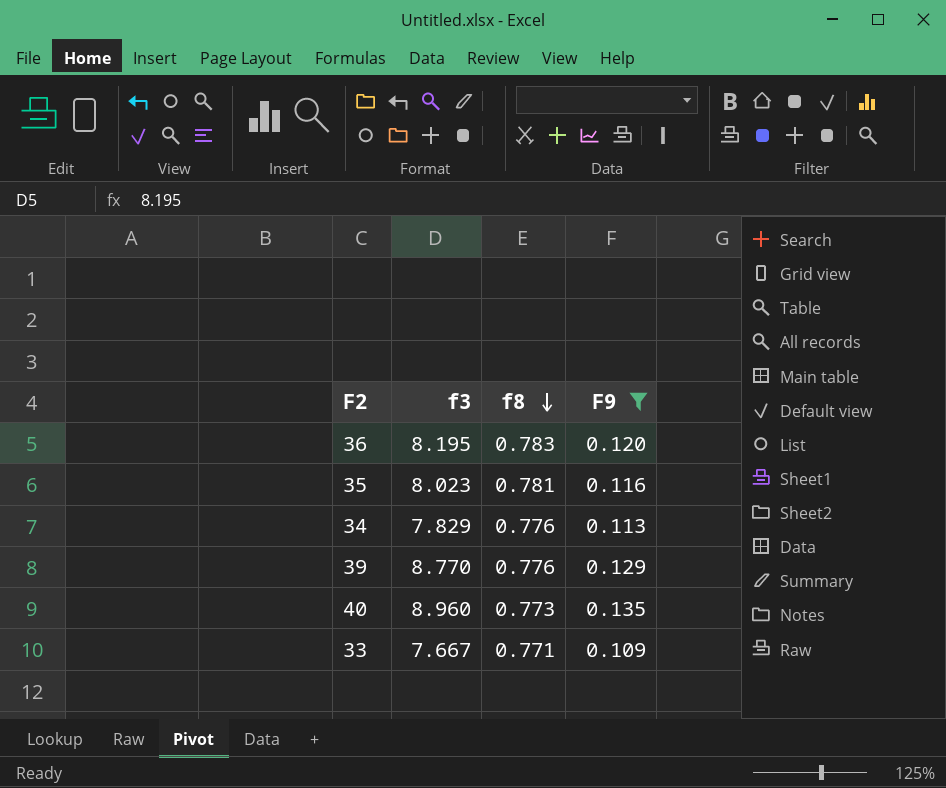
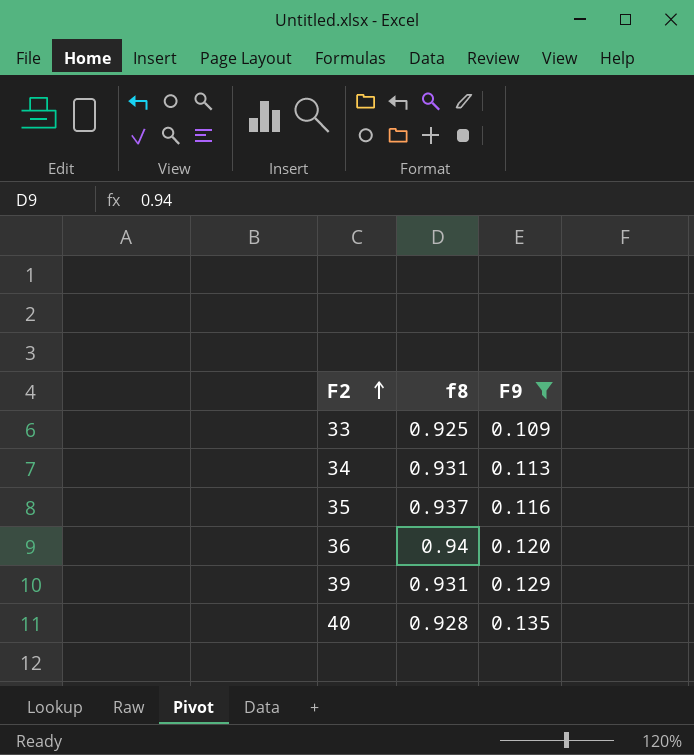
row order: f8 descending -> F2 ascending
column f3 | position: 2 -> none
33 | f8: 0.771 -> 0.925
34 | f8: 0.776 -> 0.931
35 | f8: 0.781 -> 0.937
36 | f8: 0.783 -> 0.94
39 | f8: 0.776 -> 0.931
40 | f8: 0.773 -> 0.928

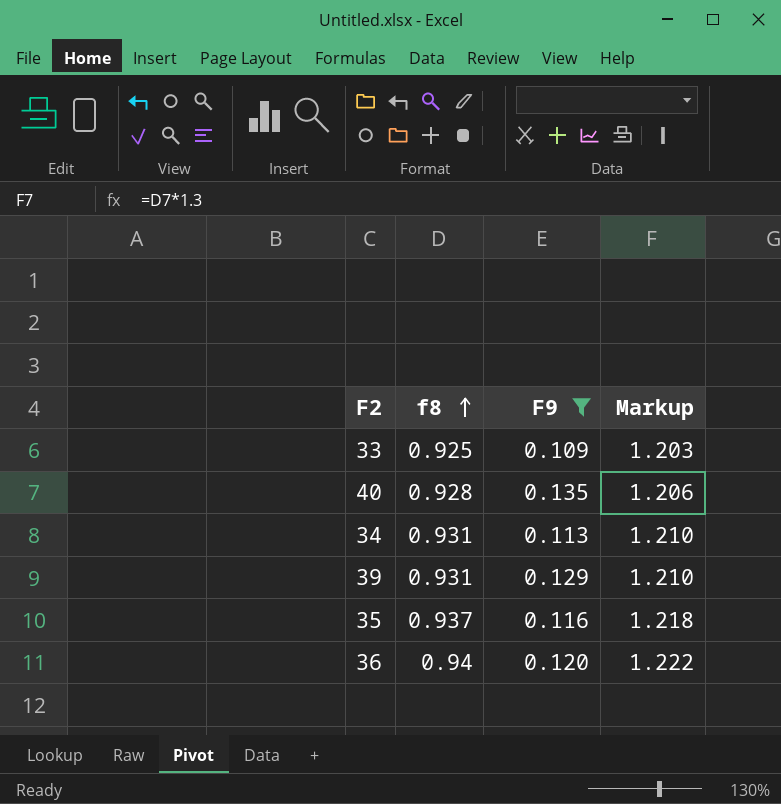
row order: F2 ascending -> f8 ascending
column Markup | formula: none -> [f8] * 1.3

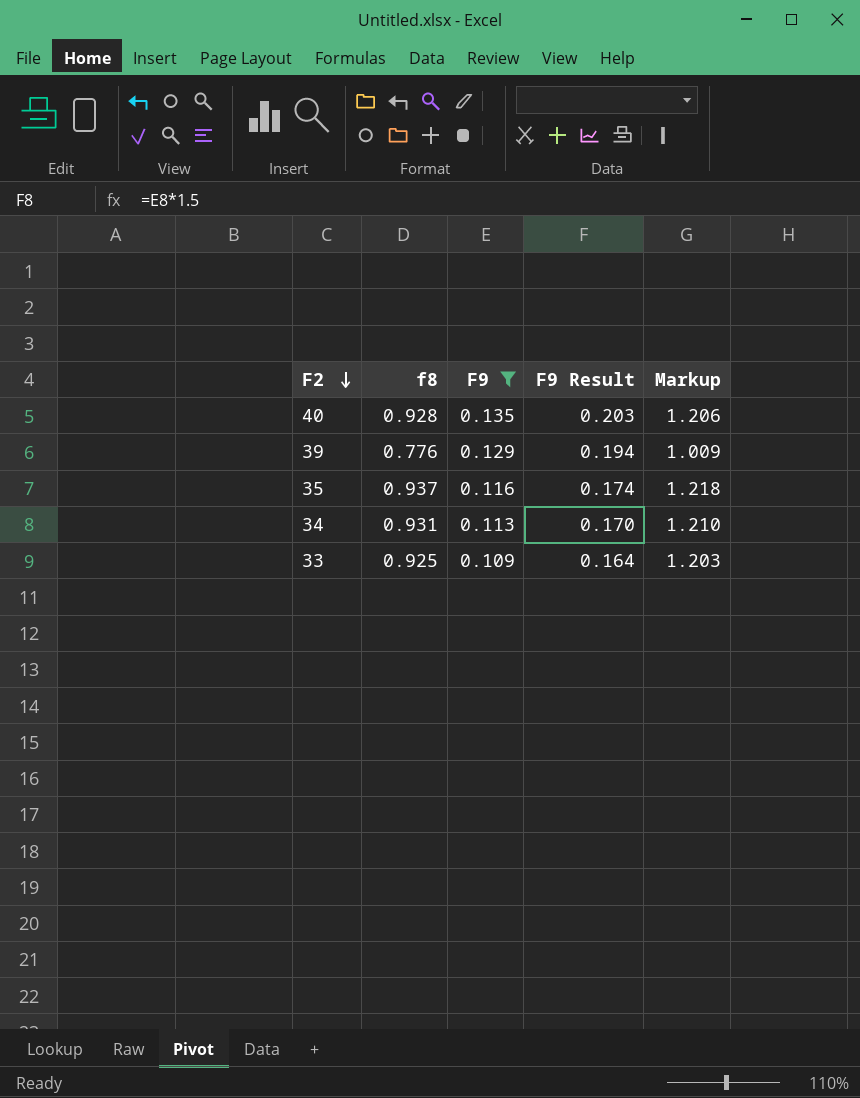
row order: f8 ascending -> F2 descending
column F9 Result | formula: none -> [F9] * 1.5
row 36: 0.94 | 0.120 | 1.222 -> none
39 | f8: 0.931 -> 0.776
39 | Markup: 1.210 -> 1.009

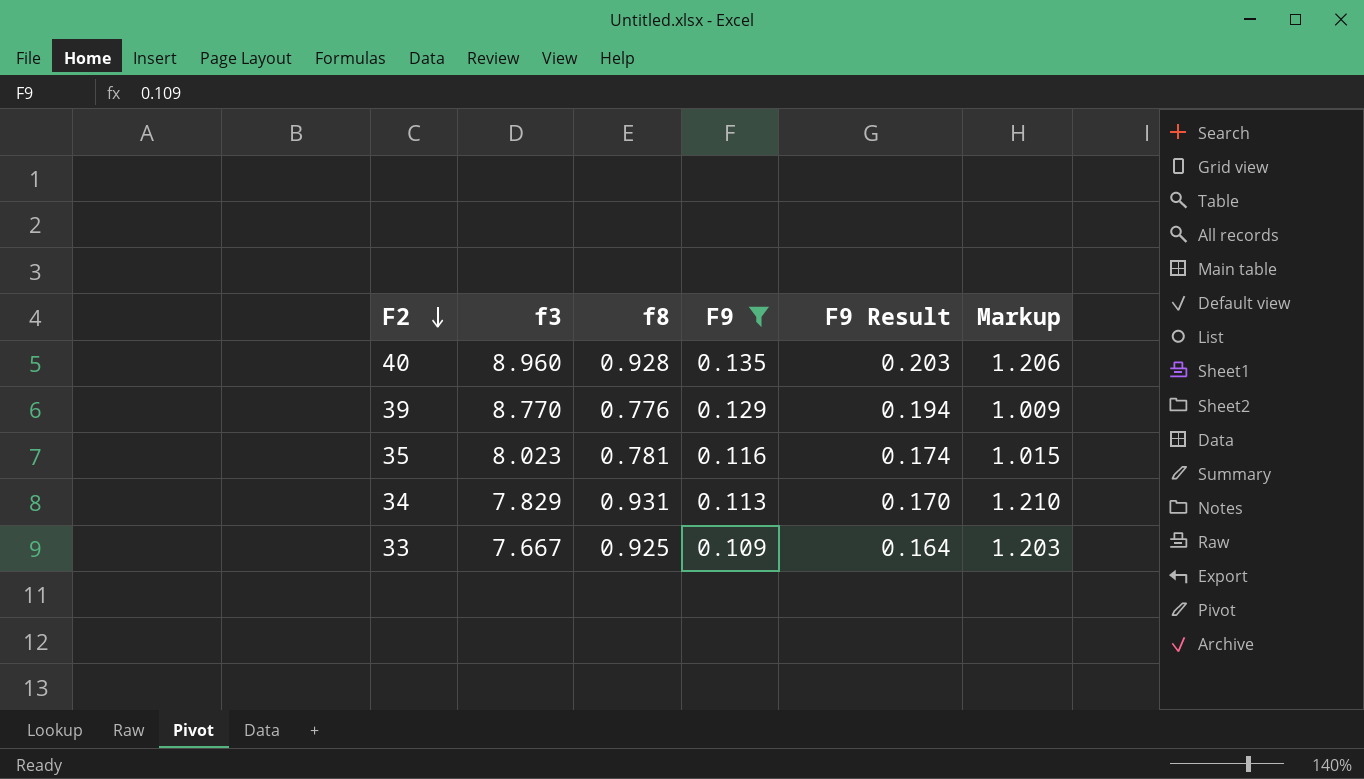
column f3 | position: none -> 2
35 | f8: 0.937 -> 0.781
35 | Markup: 1.218 -> 1.015

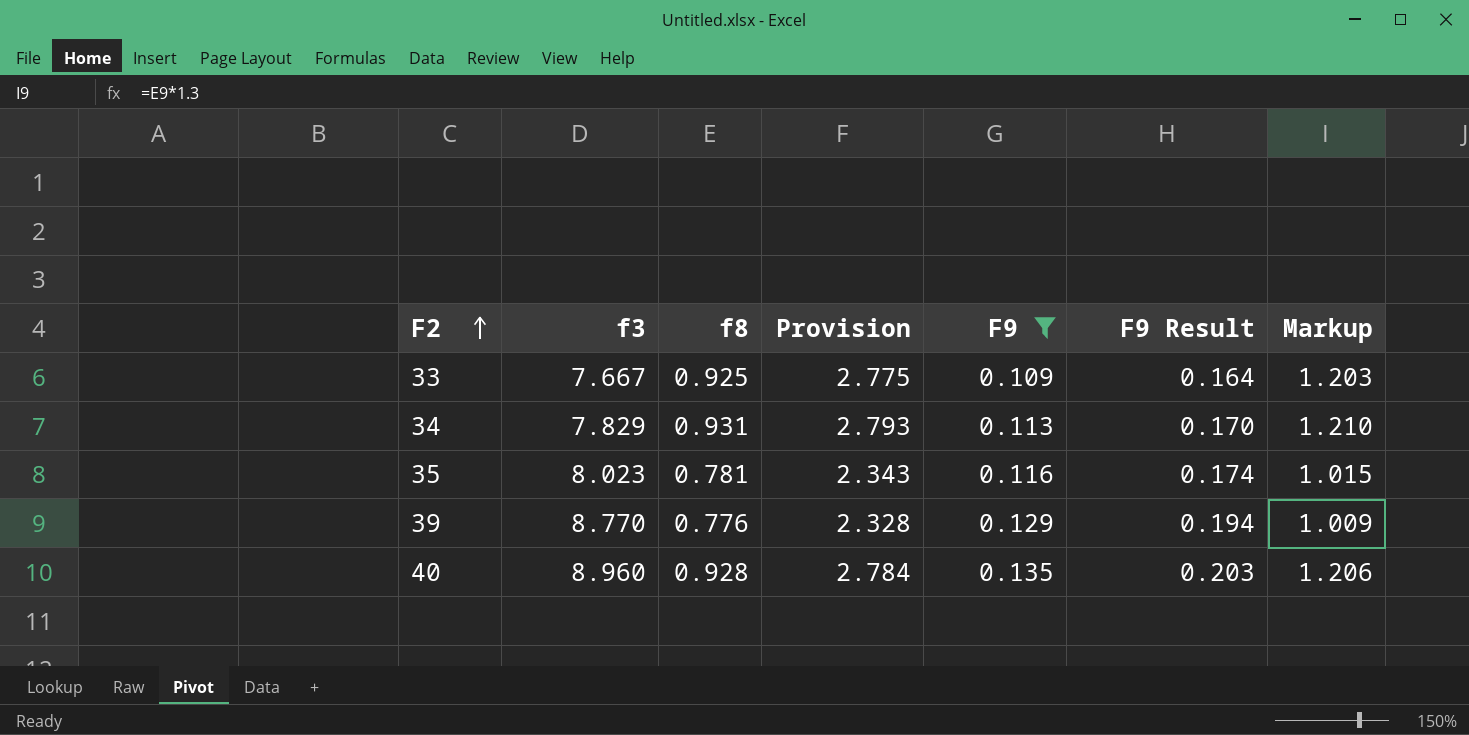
row order: F2 descending -> F2 ascending
column Provision | formula: none -> [f8] * 3

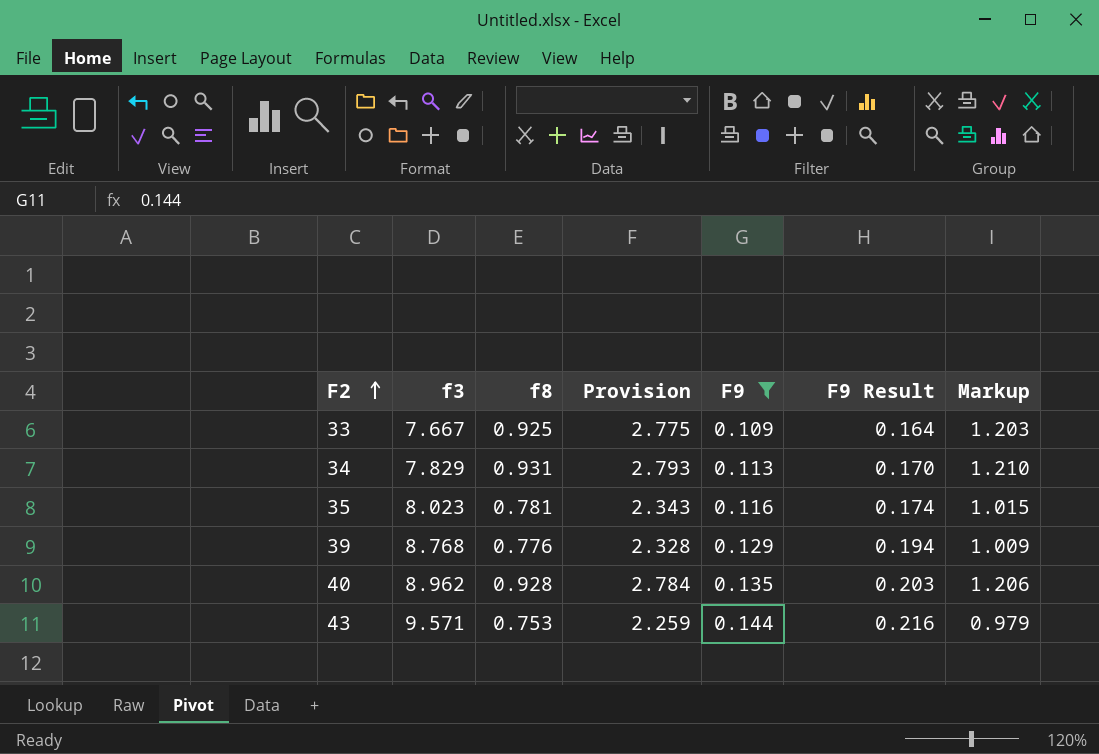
39 | f3: 8.770 -> 8.768
40 | f3: 8.960 -> 8.962
row 43: none -> 9.571 | 0.753 | 2.259 | 0.144 | 0.216 | 0.979

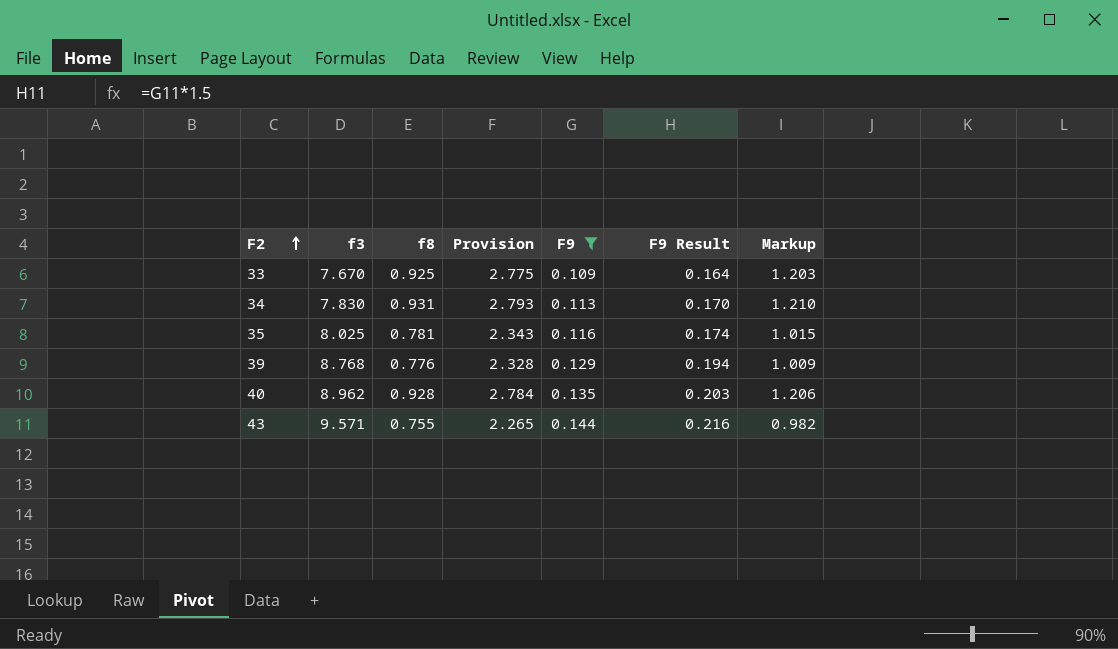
33 | f3: 7.667 -> 7.670
34 | f3: 7.829 -> 7.830
35 | f3: 8.023 -> 8.025
43 | f8: 0.753 -> 0.755
43 | Provision: 2.259 -> 2.265
43 | Markup: 0.979 -> 0.982

